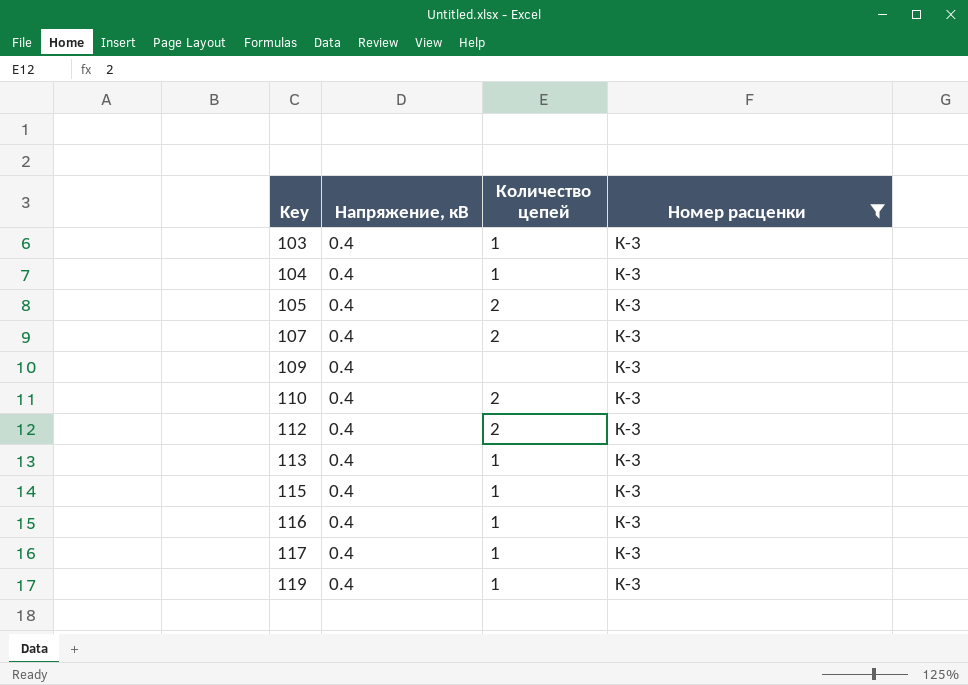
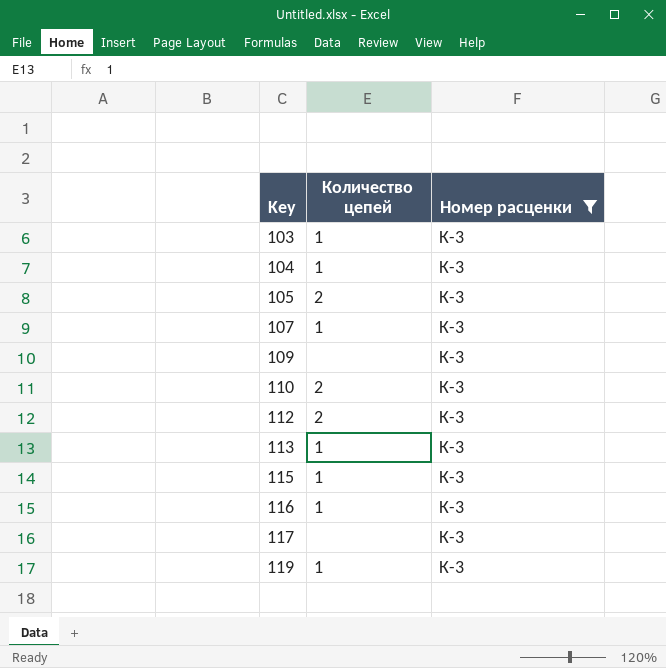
column Напряжение, кВ | position: 2 -> none
107 | Количество цепей: 2 -> 1
117 | Количество цепей: 1 -> none

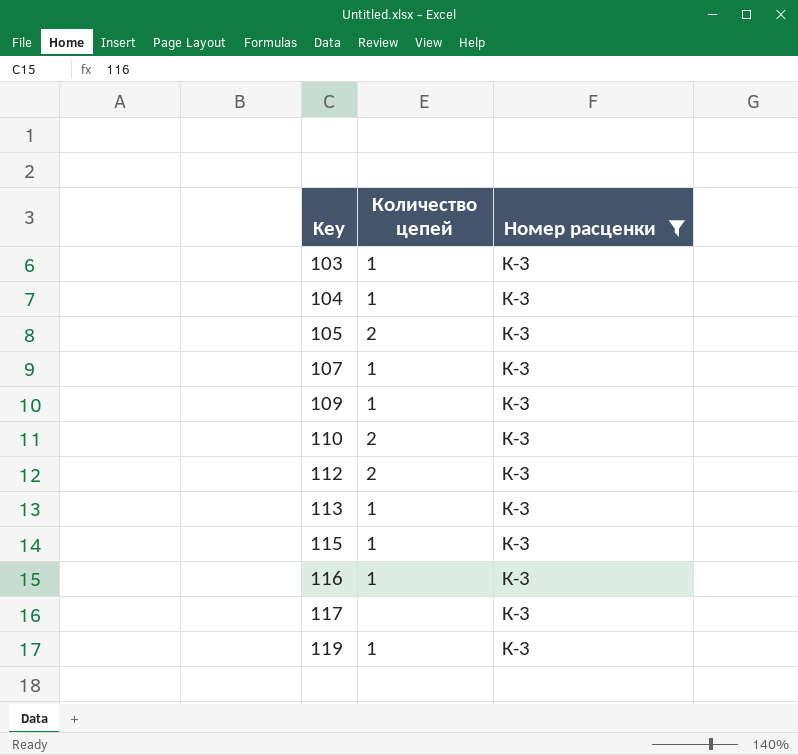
109 | Количество цепей: none -> 1

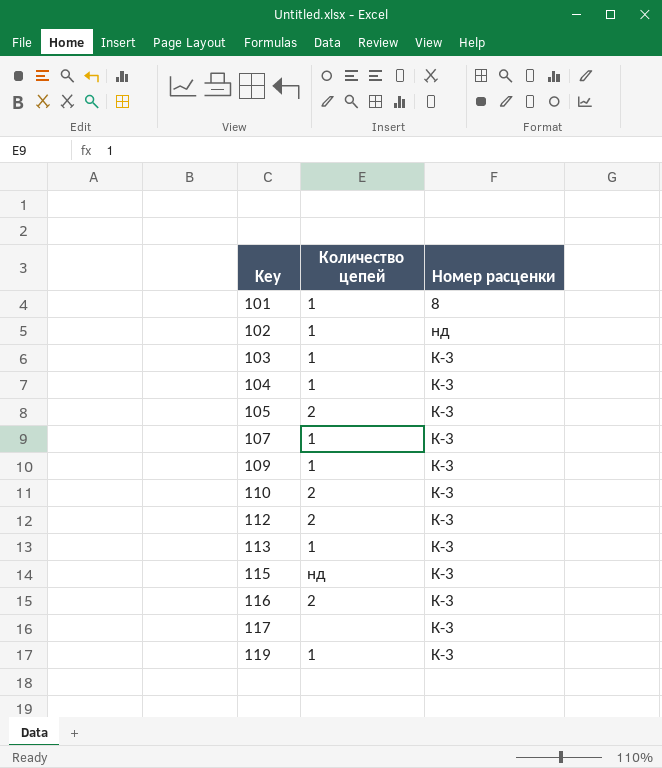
filter: Номер расценки = К-3 -> none
115 | Количество цепей: 1 -> нд
116 | Количество цепей: 1 -> 2

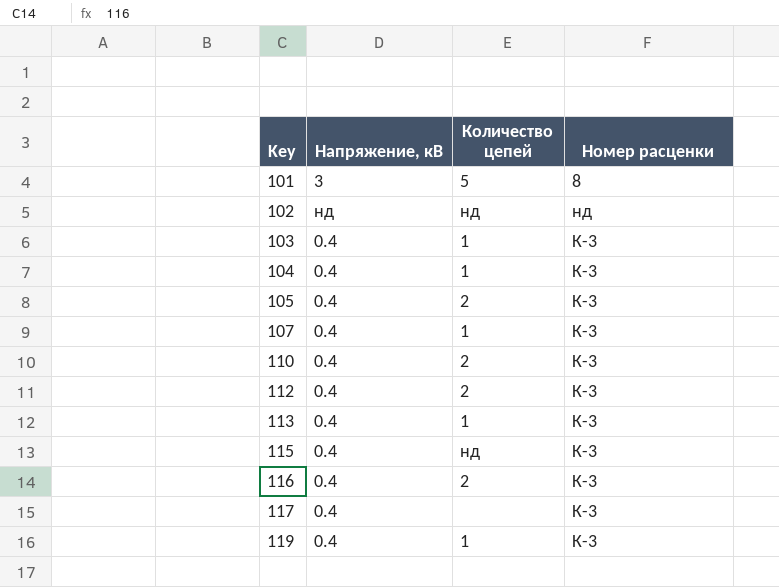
column Напряжение, кВ | position: none -> 2
row 109: 1 | К-3 -> none
101 | Количество цепей: 1 -> 5
102 | Количество цепей: 1 -> нд

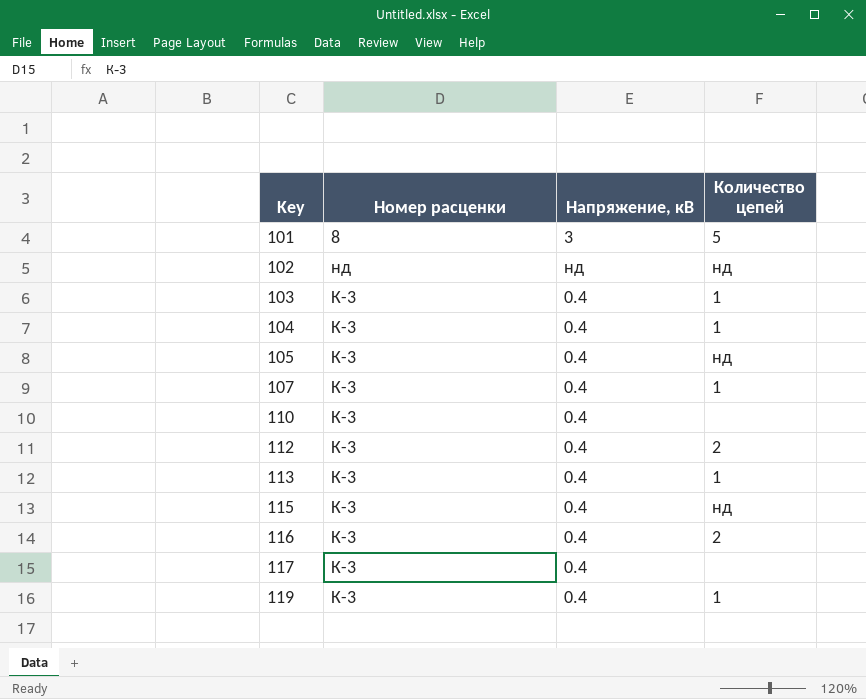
column Номер расценки | position: 4 -> 2
105 | Количество цепей: 2 -> нд
110 | Количество цепей: 2 -> none

